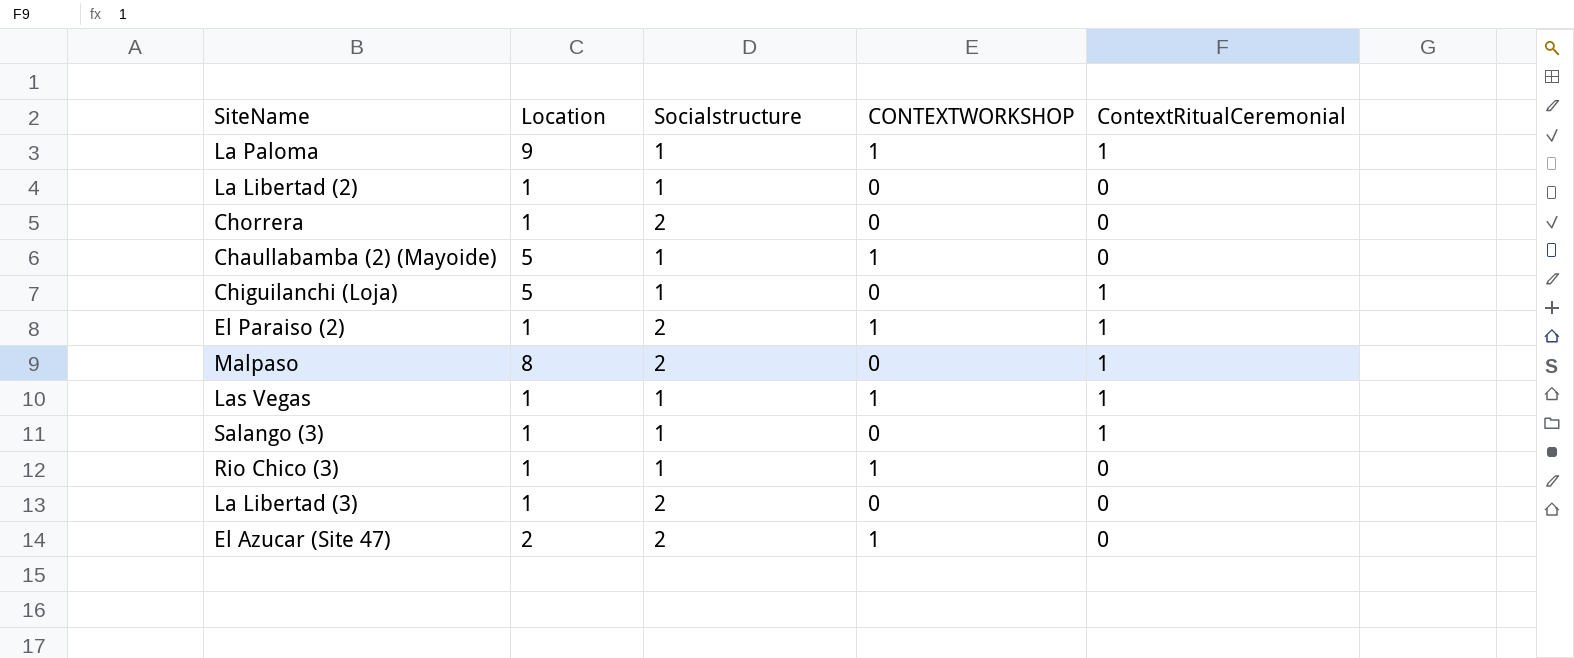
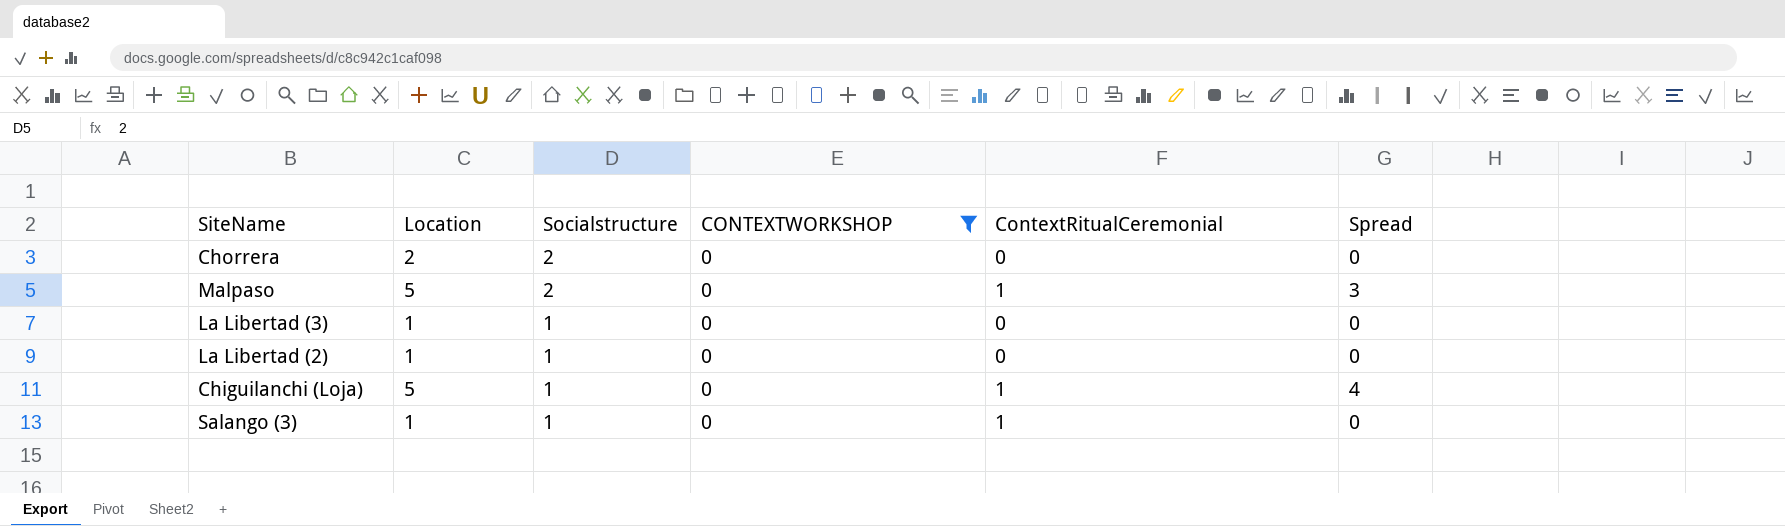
filter: none -> CONTEXTWORKSHOP = 0
row order: none -> Socialstructure descending
column Spread | formula: none -> [Location] - [Socialstructure]
Chorrera | Location: 1 -> 2
Malpaso | Location: 8 -> 5
La Libertad (3) | Socialstructure: 2 -> 1

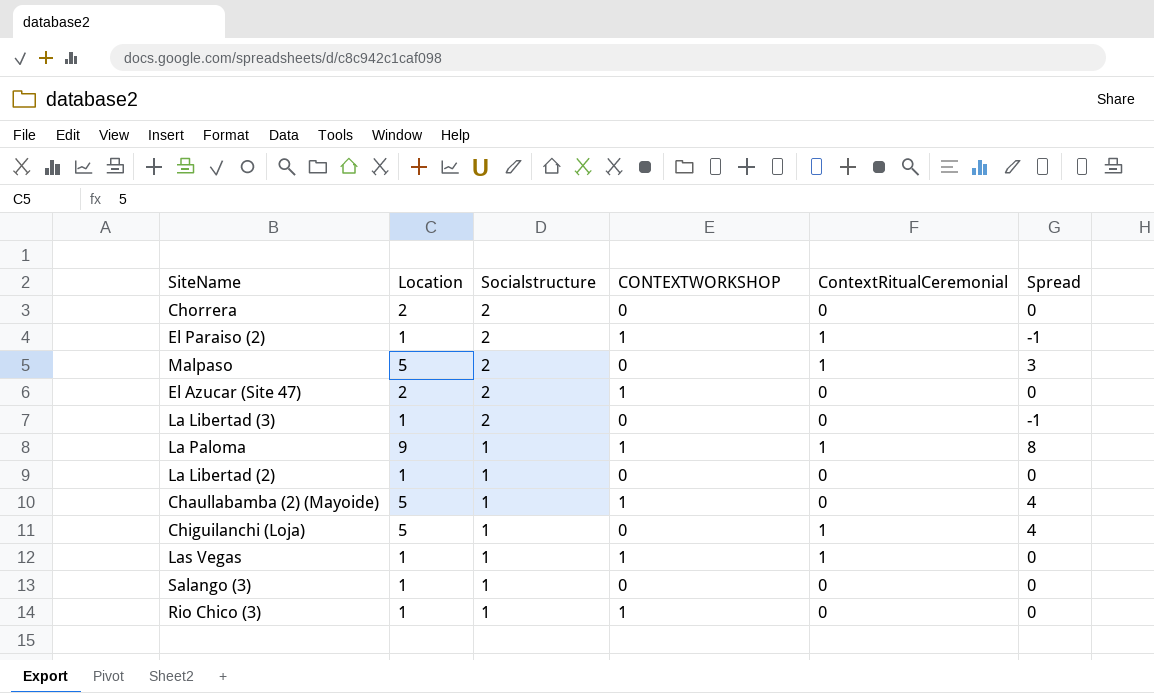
filter: CONTEXTWORKSHOP = 0 -> none
La Libertad (3) | Socialstructure: 1 -> 2
La Libertad (3) | Spread: 0 -> -1
Salango (3) | ContextRitualCeremonial: 1 -> 0

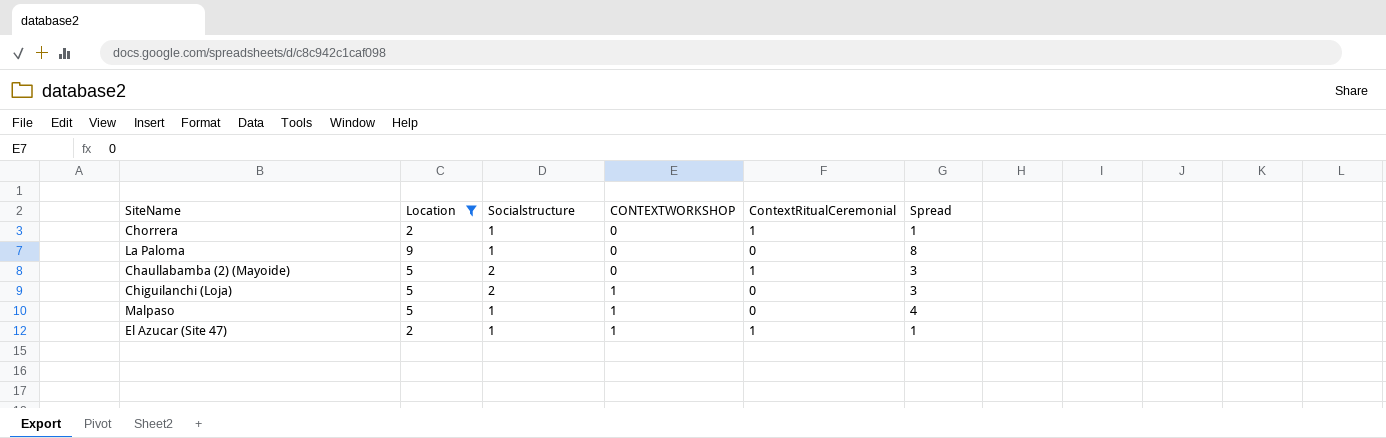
filter: none -> Location != 1
row order: Socialstructure descending -> CONTEXTWORKSHOP ascending
Chorrera | Socialstructure: 2 -> 1
Chorrera | ContextRitualCeremonial: 0 -> 1
Chorrera | Spread: 0 -> 1
La Paloma | CONTEXTWORKSHOP: 1 -> 0
La Paloma | ContextRitualCeremonial: 1 -> 0
Chaullabamba (2) (Mayoide) | Socialstructure: 1 -> 2
Chaullabamba (2) (Mayoide) | CONTEXTWORKSHOP: 1 -> 0
Chaullabamba (2) (Mayoide) | ContextRitualCeremonial: 0 -> 1
Chaullabamba (2) (Mayoide) | Spread: 4 -> 3
Chiguilanchi (Loja) | Socialstructure: 1 -> 2
Chiguilanchi (Loja) | CONTEXTWORKSHOP: 0 -> 1
Chiguilanchi (Loja) | ContextRitualCeremonial: 1 -> 0
Chiguilanchi (Loja) | Spread: 4 -> 3
Malpaso | Socialstructure: 2 -> 1
Malpaso | CONTEXTWORKSHOP: 0 -> 1
Malpaso | ContextRitualCeremonial: 1 -> 0
Malpaso | Spread: 3 -> 4
El Azucar (Site 47) | Socialstructure: 2 -> 1
El Azucar (Site 47) | ContextRitualCeremonial: 0 -> 1
El Azucar (Site 47) | Spread: 0 -> 1

